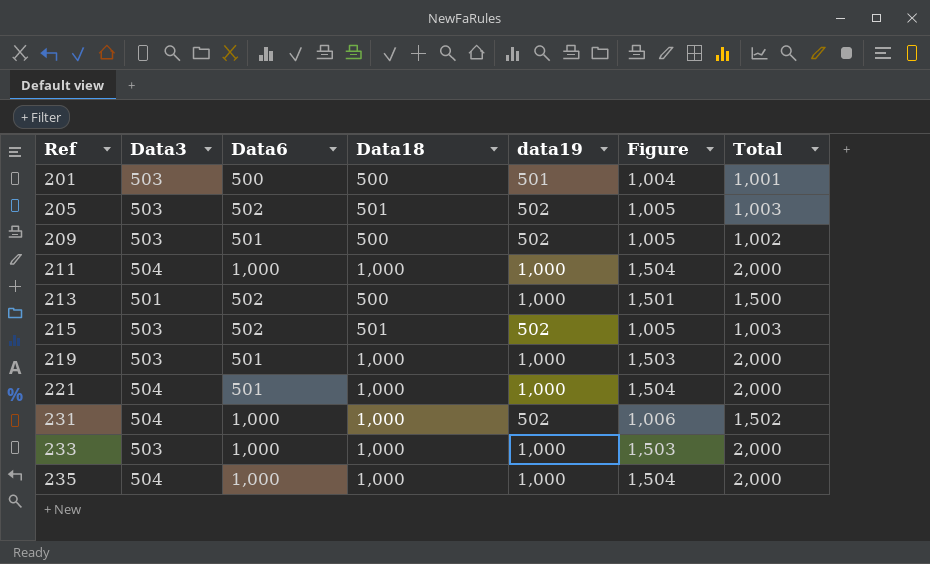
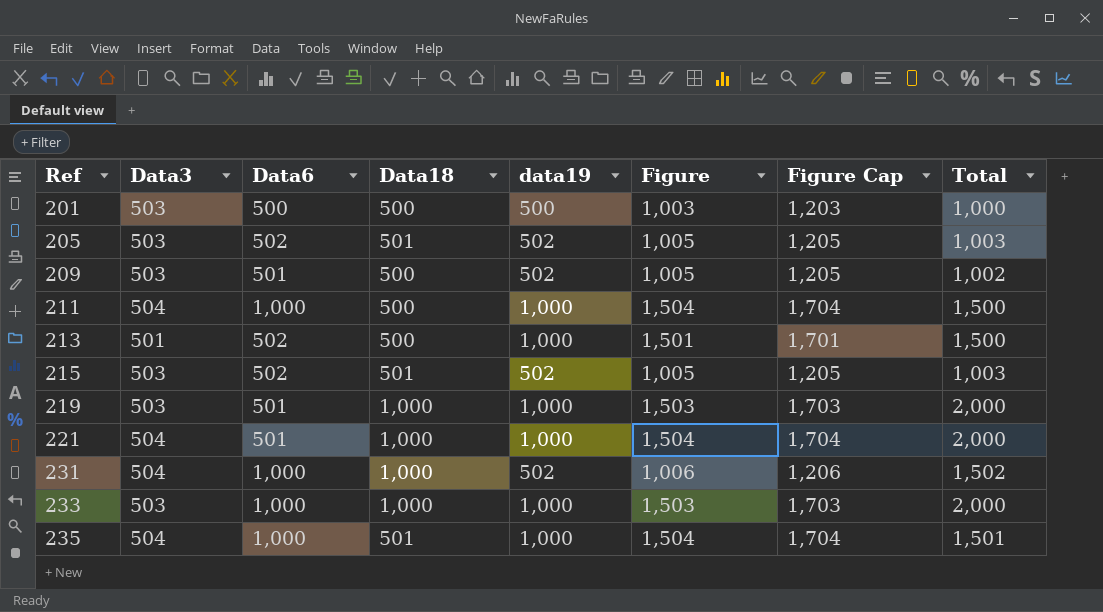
column Figure Cap | formula: none -> [Figure] + 200
201 | data19: 501 -> 500
201 | Figure: 1,004 -> 1,003
201 | Total: 1,001 -> 1,000
211 | Data18: 1,000 -> 500
211 | Total: 2,000 -> 1,500
235 | Data18: 1,000 -> 501
235 | Total: 2,000 -> 1,501

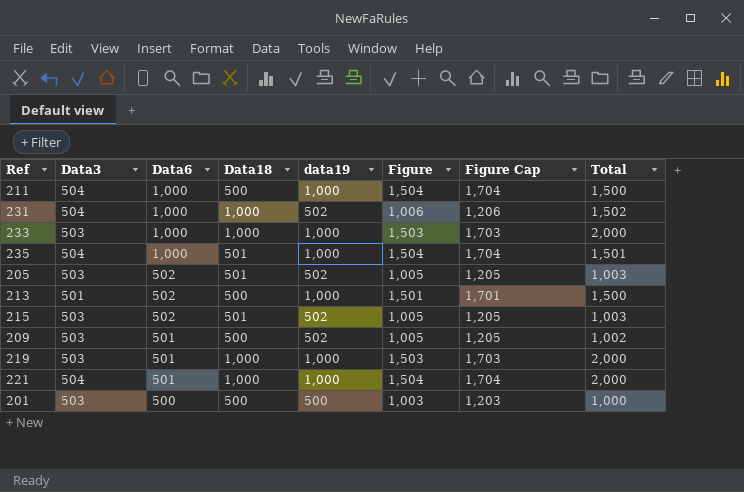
row order: Ref ascending -> Data6 descending

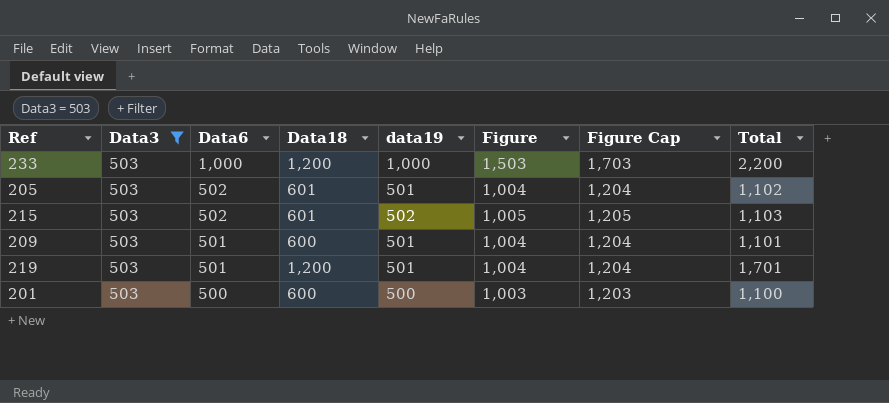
filter: none -> Data3 = 503
233 | Data18: 1,000 -> 1,200
233 | Total: 2,000 -> 2,200
205 | Data18: 501 -> 601
205 | data19: 502 -> 501
205 | Figure: 1,005 -> 1,004
205 | Figure Cap: 1,205 -> 1,204
205 | Total: 1,003 -> 1,102
215 | Data18: 501 -> 601
215 | Total: 1,003 -> 1,103
209 | Data18: 500 -> 600
209 | data19: 502 -> 501
209 | Figure: 1,005 -> 1,004
209 | Figure Cap: 1,205 -> 1,204
209 | Total: 1,002 -> 1,101
219 | Data18: 1,000 -> 1,200
219 | data19: 1,000 -> 501
219 | Figure: 1,503 -> 1,004
219 | Figure Cap: 1,703 -> 1,204
219 | Total: 2,000 -> 1,701
201 | Data18: 500 -> 600
201 | Total: 1,000 -> 1,100

